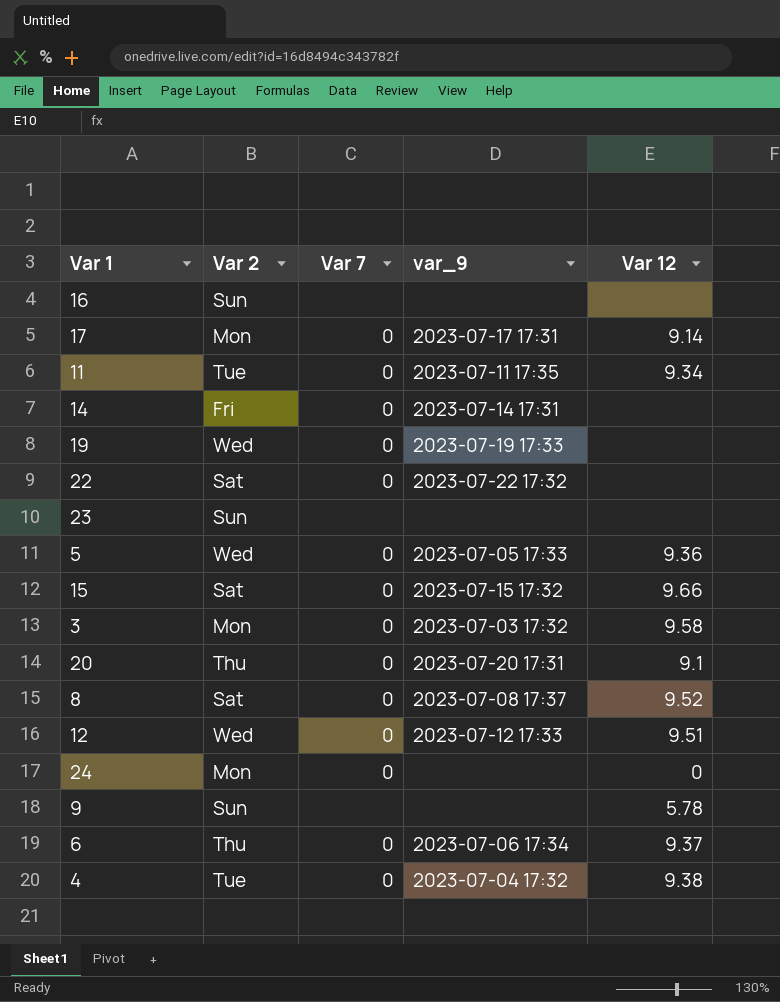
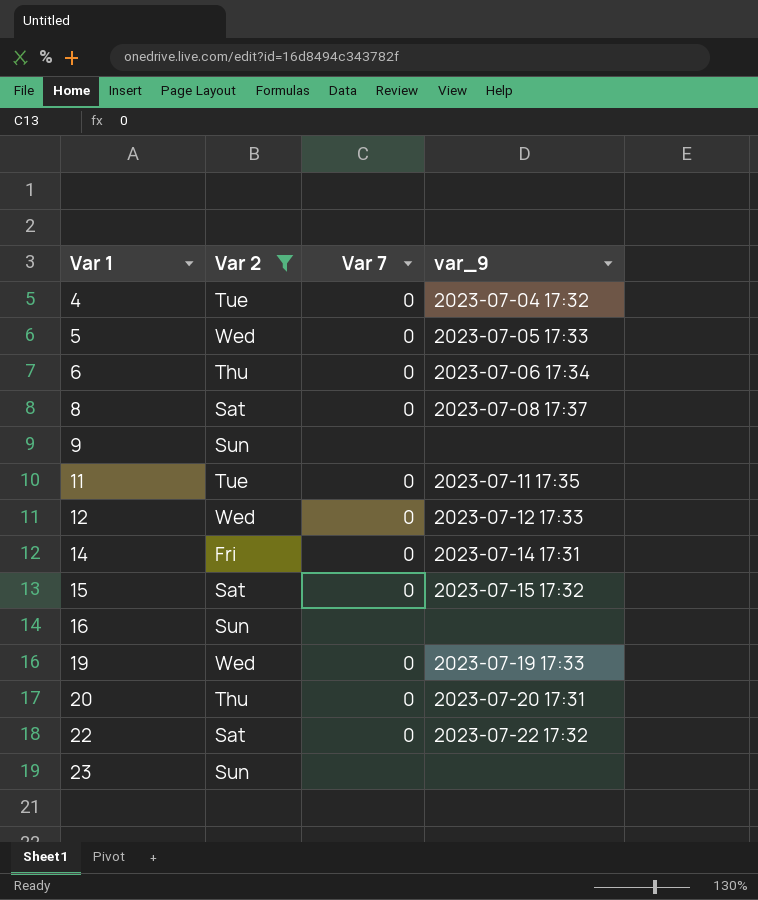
filter: none -> Var 2 != Mon
row order: none -> Var 1 ascending
column Var 12 | position: 5 -> none

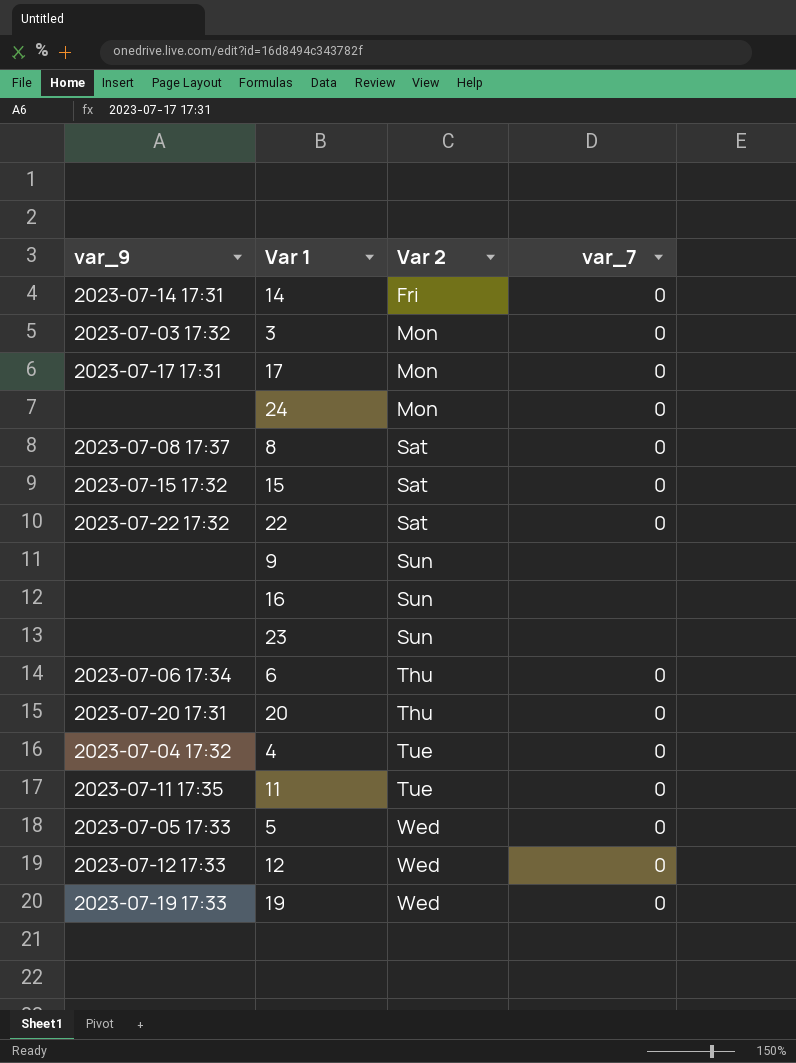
filter: Var 2 != Mon -> none
row order: Var 1 ascending -> Var 2 ascending
column var_9 | position: 4 -> 1
column name: Var 7 -> var_7

